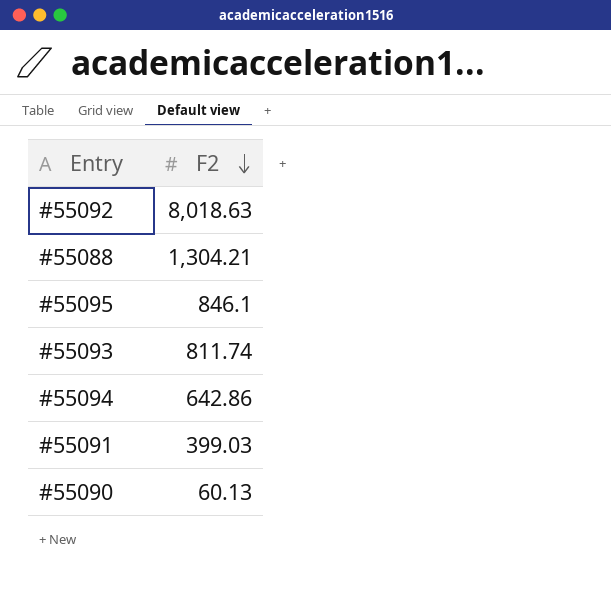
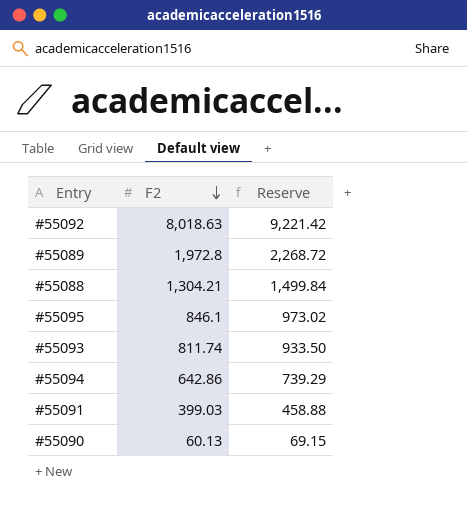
column Reserve | formula: none -> [F2] * 1.15
row #55089: none -> 1,972.8 | 2,268.72

